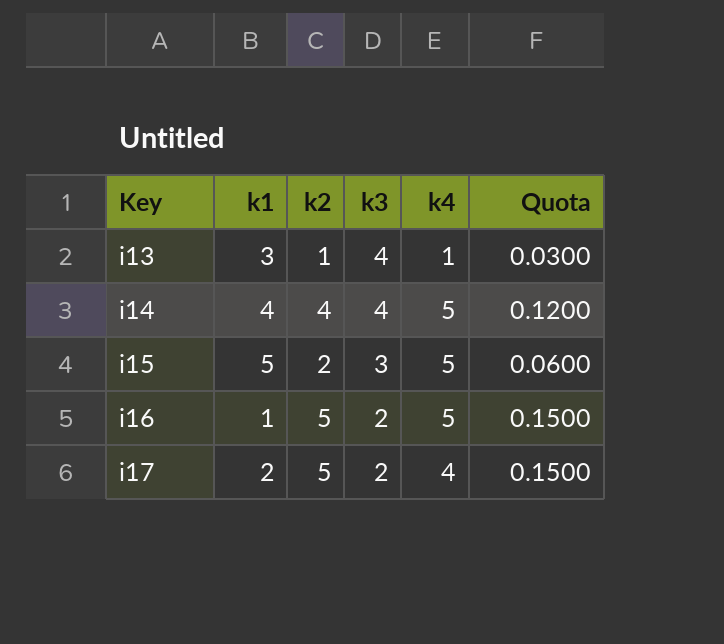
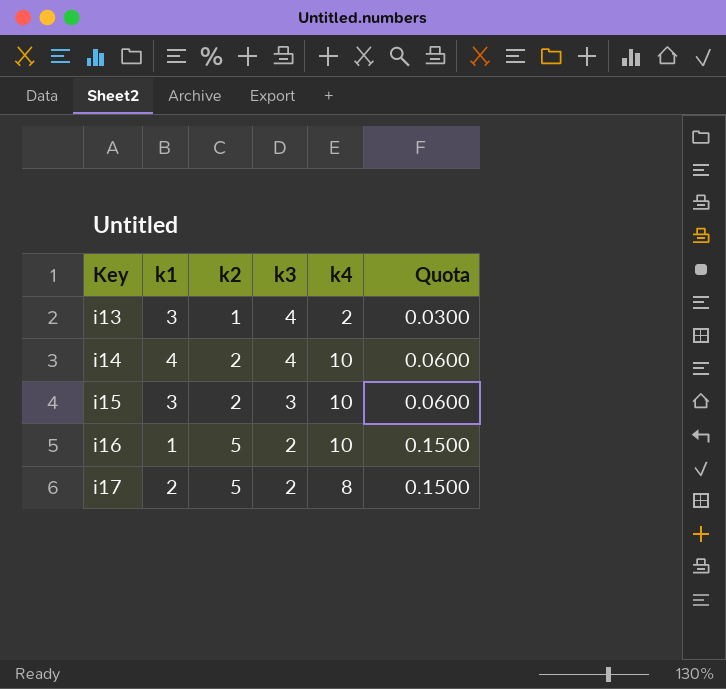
i13 | k4: 1 -> 2
i14 | k2: 4 -> 2
i14 | k4: 5 -> 10
i14 | Quota: 0.1200 -> 0.0600
i15 | k1: 5 -> 3
i15 | k4: 5 -> 10
i16 | k4: 5 -> 10
i17 | k4: 4 -> 8

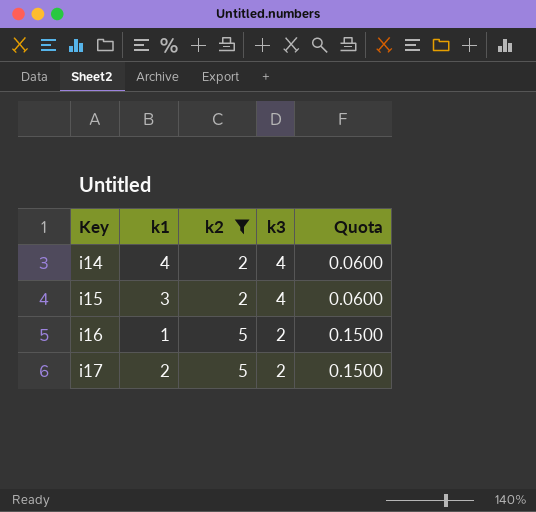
filter: none -> k2 != 1
column k4 | position: 5 -> none
i15 | k3: 3 -> 4

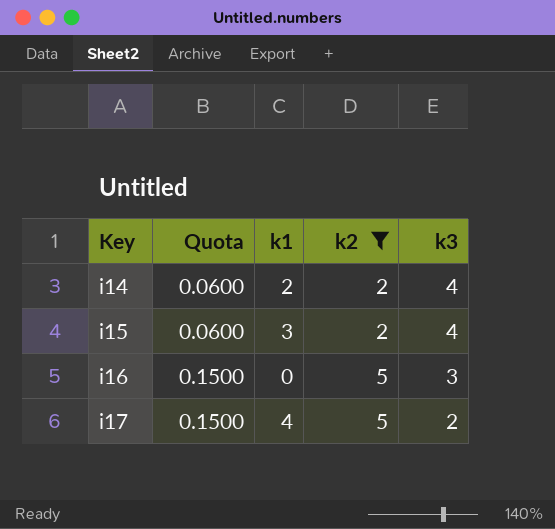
column Quota | position: 5 -> 2
i14 | k1: 4 -> 2
i16 | k1: 1 -> 0
i16 | k3: 2 -> 3
i17 | k1: 2 -> 4

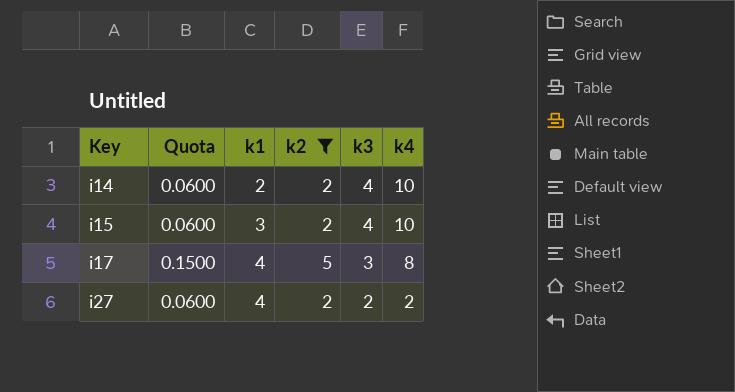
column k4 | position: none -> 6
row i16: 0.1500 | 0 | 5 | 3 -> none
i17 | k3: 2 -> 3
row i27: none -> 0.0600 | 4 | 2 | 2 | 2

